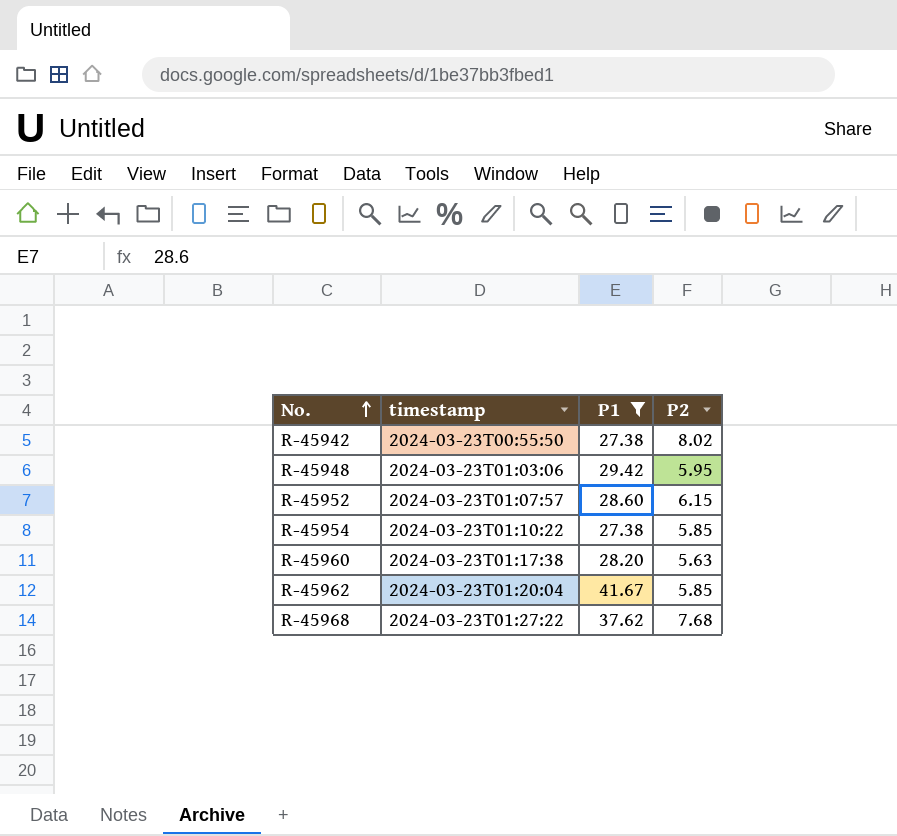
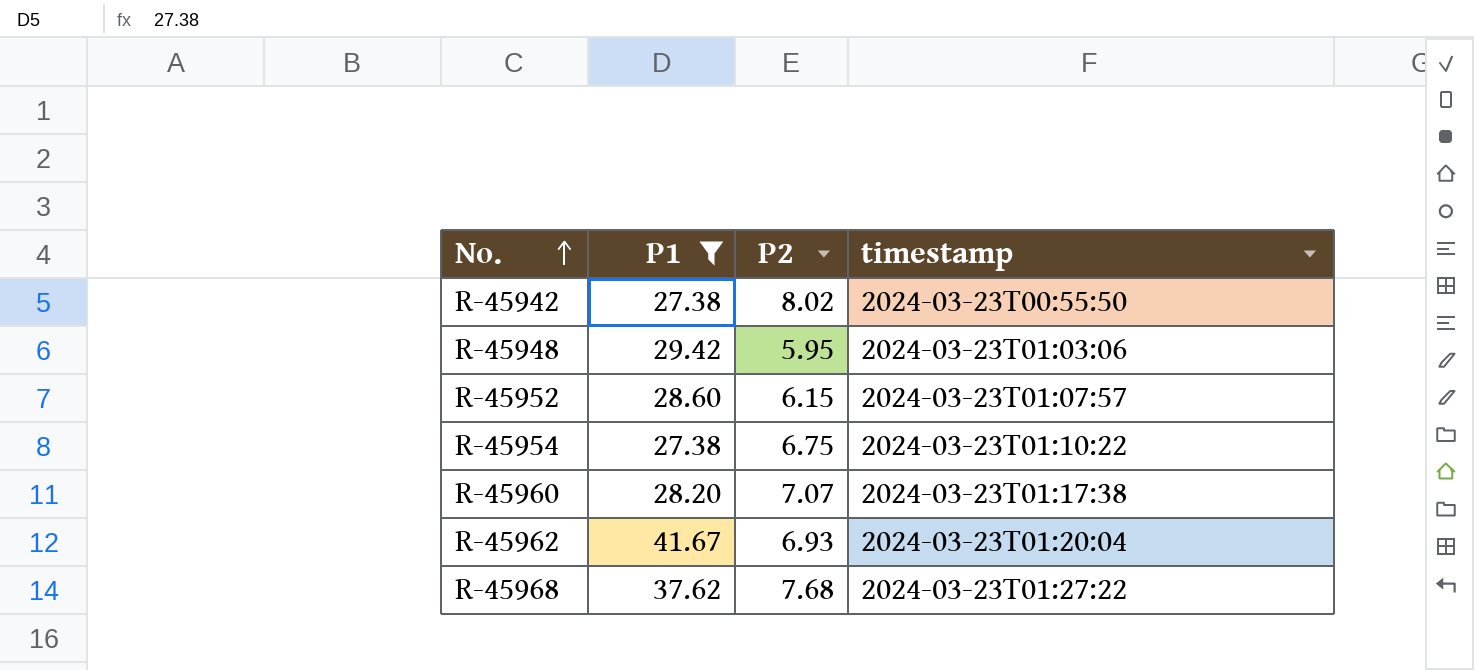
column timestamp | position: 2 -> 4
R-45954 | P2: 5.85 -> 6.75
R-45960 | P2: 5.63 -> 7.07
R-45962 | P2: 5.85 -> 6.93

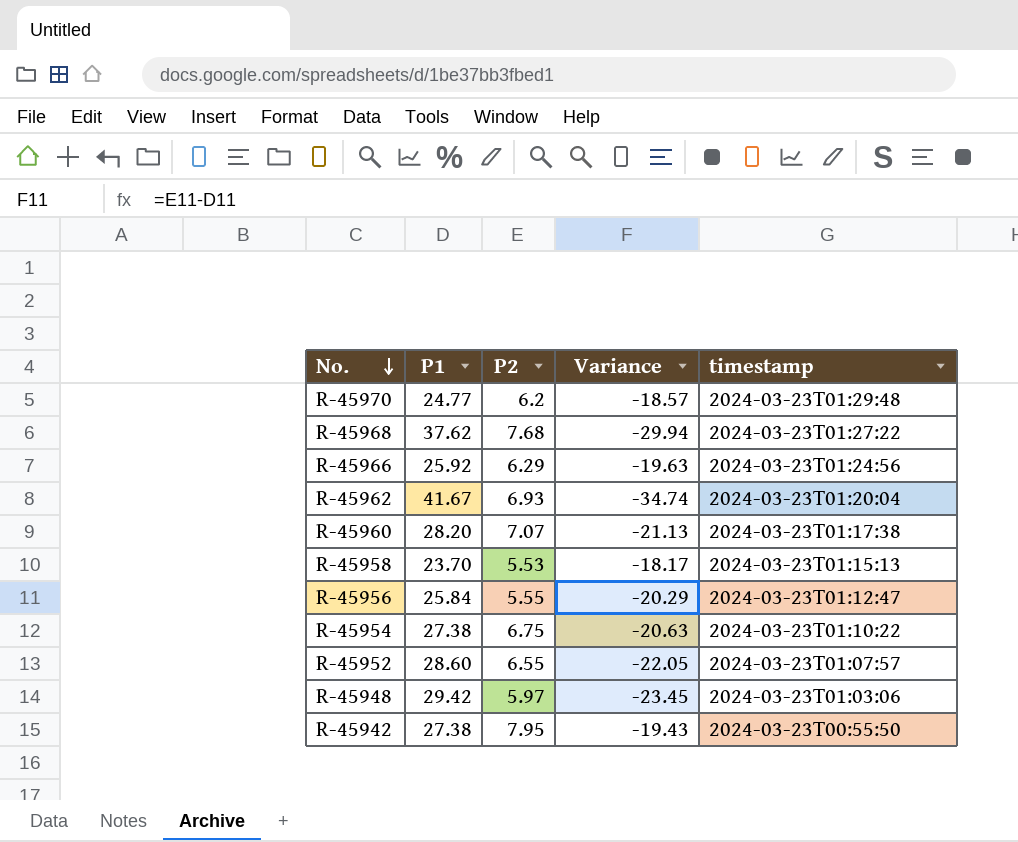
filter: P1 >= 27.38 -> none
row order: No. ascending -> No. descending
column Variance | formula: none -> [P2] - [P1]
R-45952 | P2: 6.15 -> 6.55
R-45948 | P2: 5.95 -> 5.97
R-45942 | P2: 8.02 -> 7.95

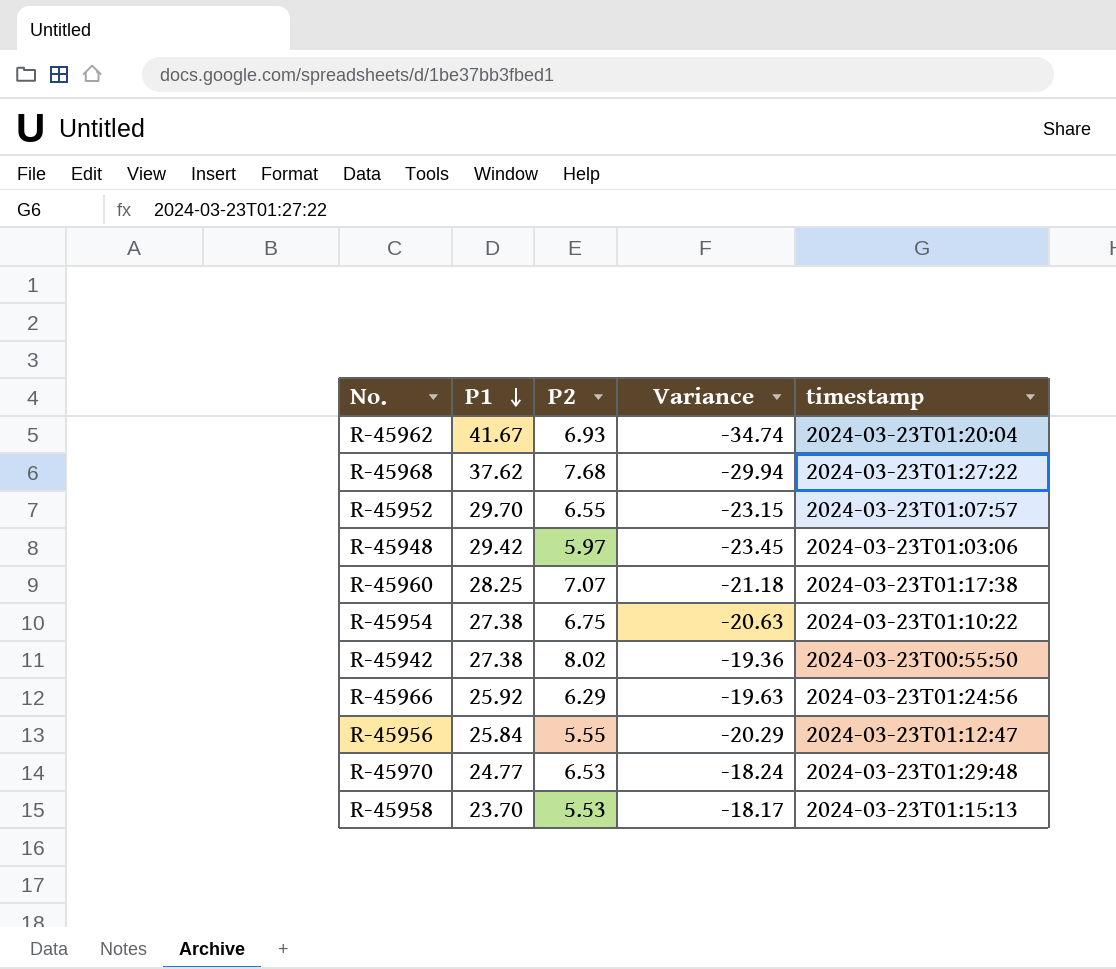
row order: No. descending -> P1 descending
R-45952 | P1: 28.60 -> 29.70
R-45952 | Variance: -22.05 -> -23.15
R-45960 | P1: 28.20 -> 28.25
R-45960 | Variance: -21.13 -> -21.18
R-45942 | P2: 7.95 -> 8.02
R-45942 | Variance: -19.43 -> -19.36
R-45970 | P2: 6.2 -> 6.53
R-45970 | Variance: -18.57 -> -18.24

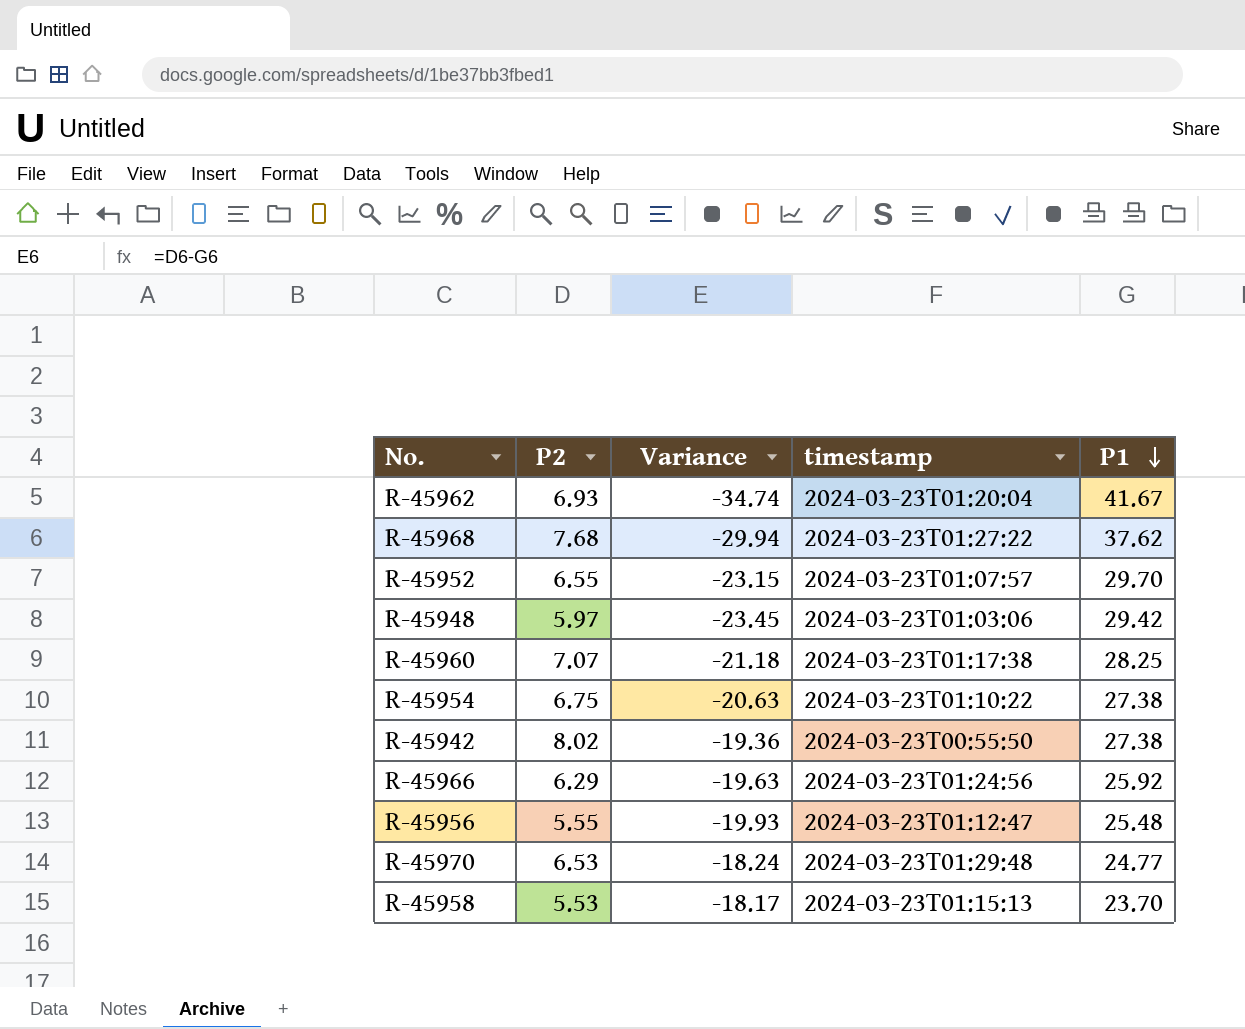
column P1 | position: 2 -> 5
R-45956 | Variance: -20.29 -> -19.93
R-45956 | P1: 25.84 -> 25.48

